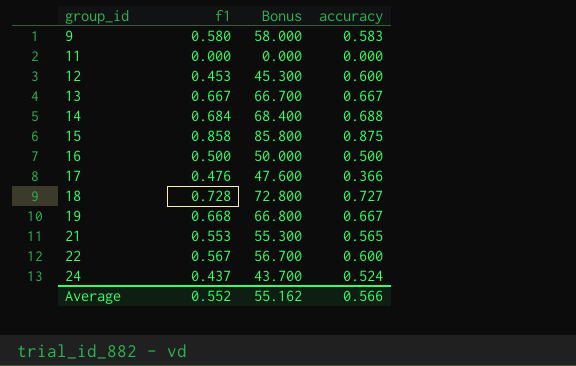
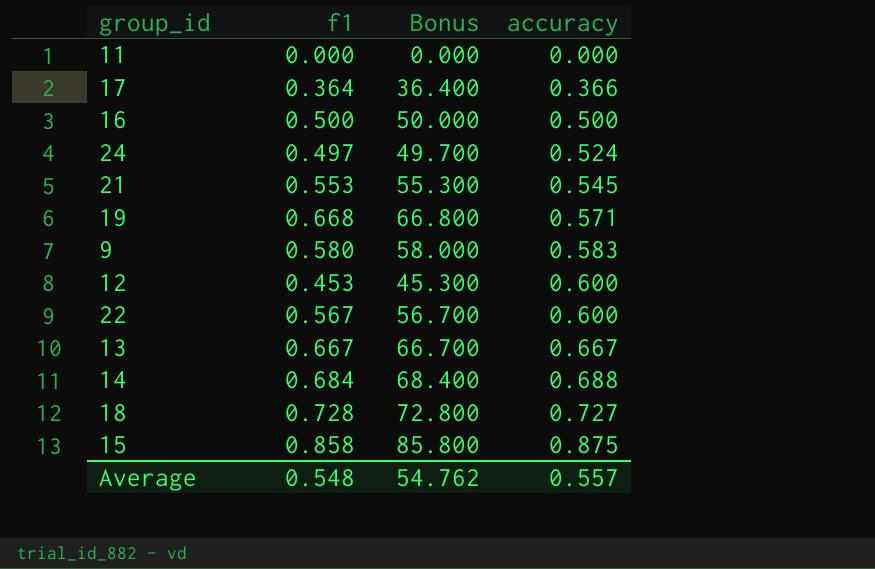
row order: group_id ascending -> accuracy ascending
17 | f1: 0.476 -> 0.364
17 | Bonus: 47.600 -> 36.400
24 | f1: 0.437 -> 0.497
24 | Bonus: 43.700 -> 49.700
21 | accuracy: 0.565 -> 0.545
19 | accuracy: 0.667 -> 0.571
Average | f1: 0.552 -> 0.548
Average | Bonus: 55.162 -> 54.762
Average | accuracy: 0.566 -> 0.557

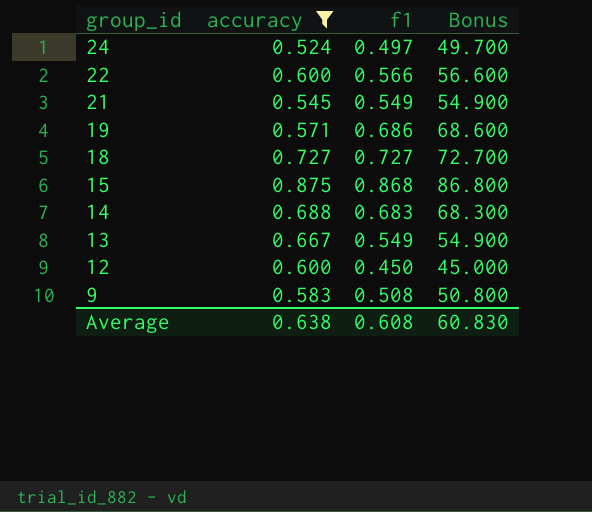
filter: none -> accuracy >= 0.524
row order: accuracy ascending -> group_id descending
column accuracy | position: 4 -> 2
22 | f1: 0.567 -> 0.566
22 | Bonus: 56.700 -> 56.600
21 | f1: 0.553 -> 0.549
21 | Bonus: 55.300 -> 54.900
19 | f1: 0.668 -> 0.686
19 | Bonus: 66.800 -> 68.600
18 | f1: 0.728 -> 0.727
18 | Bonus: 72.800 -> 72.700
15 | f1: 0.858 -> 0.868
15 | Bonus: 85.800 -> 86.800
14 | f1: 0.684 -> 0.683
14 | Bonus: 68.400 -> 68.300
13 | f1: 0.667 -> 0.549
13 | Bonus: 66.700 -> 54.900
12 | f1: 0.453 -> 0.450
12 | Bonus: 45.300 -> 45.000
9 | f1: 0.580 -> 0.508
9 | Bonus: 58.000 -> 50.800
Average | accuracy: 0.557 -> 0.638
Average | f1: 0.548 -> 0.608
Average | Bonus: 54.762 -> 60.830

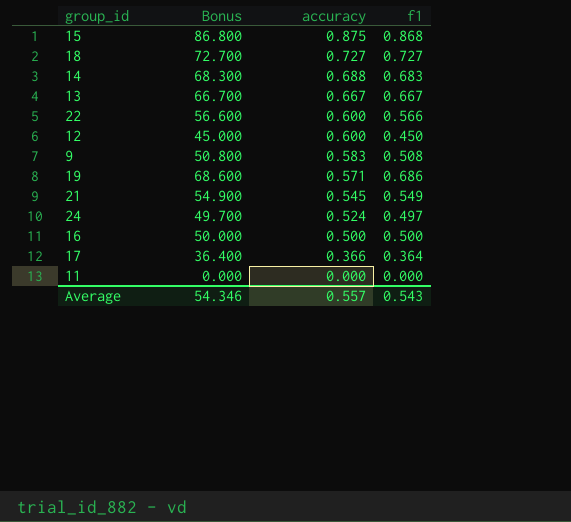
filter: accuracy >= 0.524 -> none
row order: group_id descending -> accuracy descending
column Bonus | position: 4 -> 2
13 | Bonus: 54.900 -> 66.700
13 | f1: 0.549 -> 0.667
Average | Bonus: 60.830 -> 54.346
Average | accuracy: 0.638 -> 0.557
Average | f1: 0.608 -> 0.543

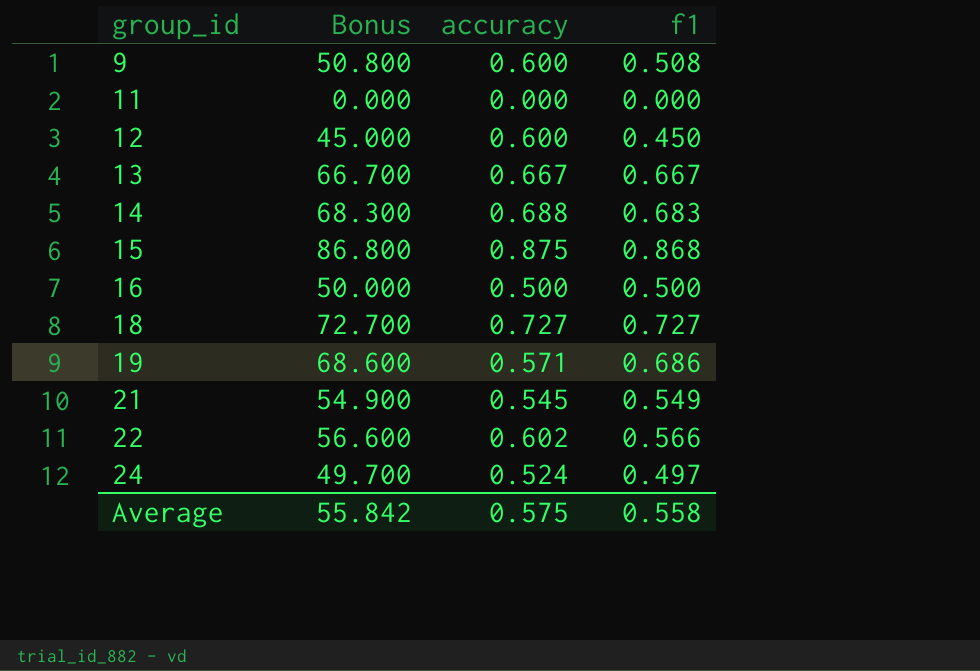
row order: accuracy descending -> group_id ascending
row 17: 36.400 | 0.366 | 0.364 -> none
9 | accuracy: 0.583 -> 0.600
22 | accuracy: 0.600 -> 0.602
Average | Bonus: 54.346 -> 55.842
Average | accuracy: 0.557 -> 0.575
Average | f1: 0.543 -> 0.558

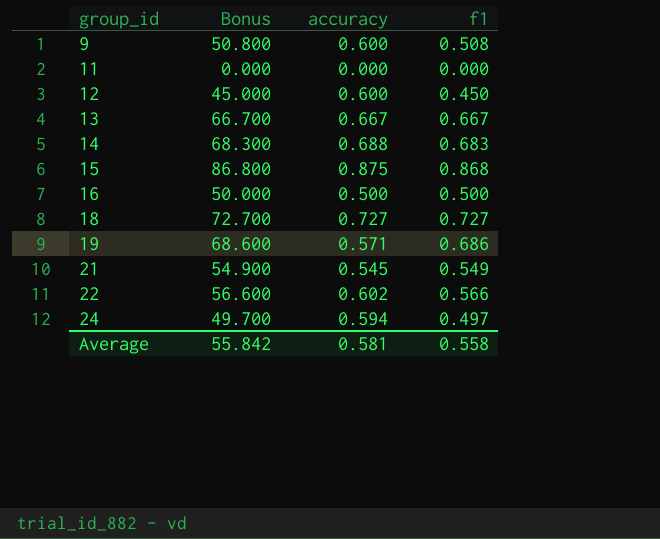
24 | accuracy: 0.524 -> 0.594
Average | accuracy: 0.575 -> 0.581

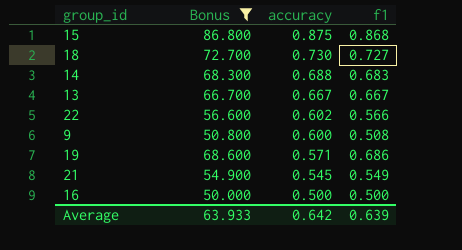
filter: none -> Bonus >= 50.000
row order: group_id ascending -> accuracy descending
18 | accuracy: 0.727 -> 0.730
Average | Bonus: 55.842 -> 63.933
Average | accuracy: 0.581 -> 0.642
Average | f1: 0.558 -> 0.639

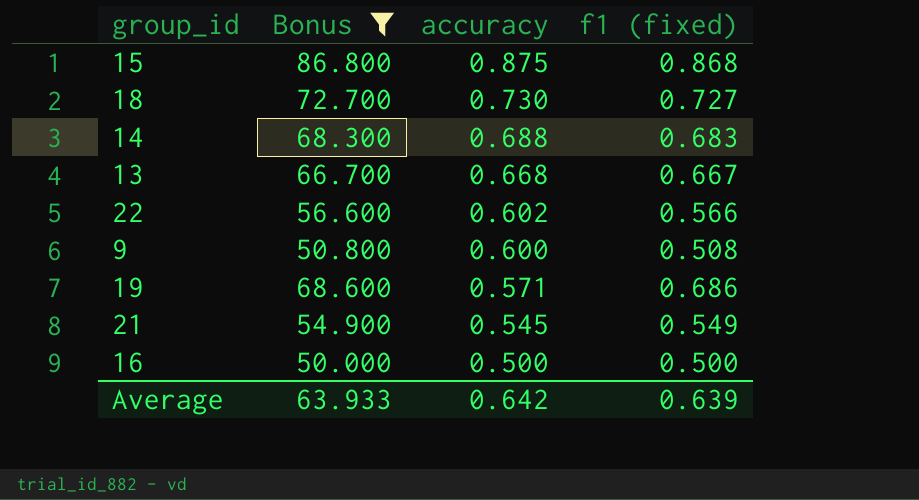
column name: f1 -> f1 (fixed)
13 | accuracy: 0.667 -> 0.668

